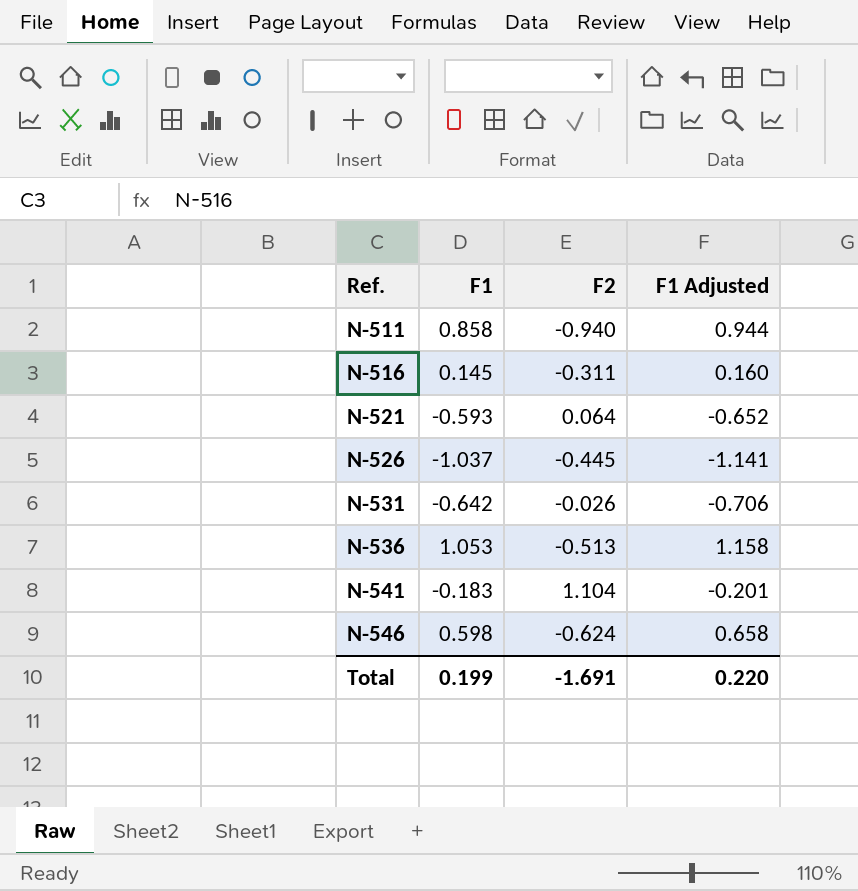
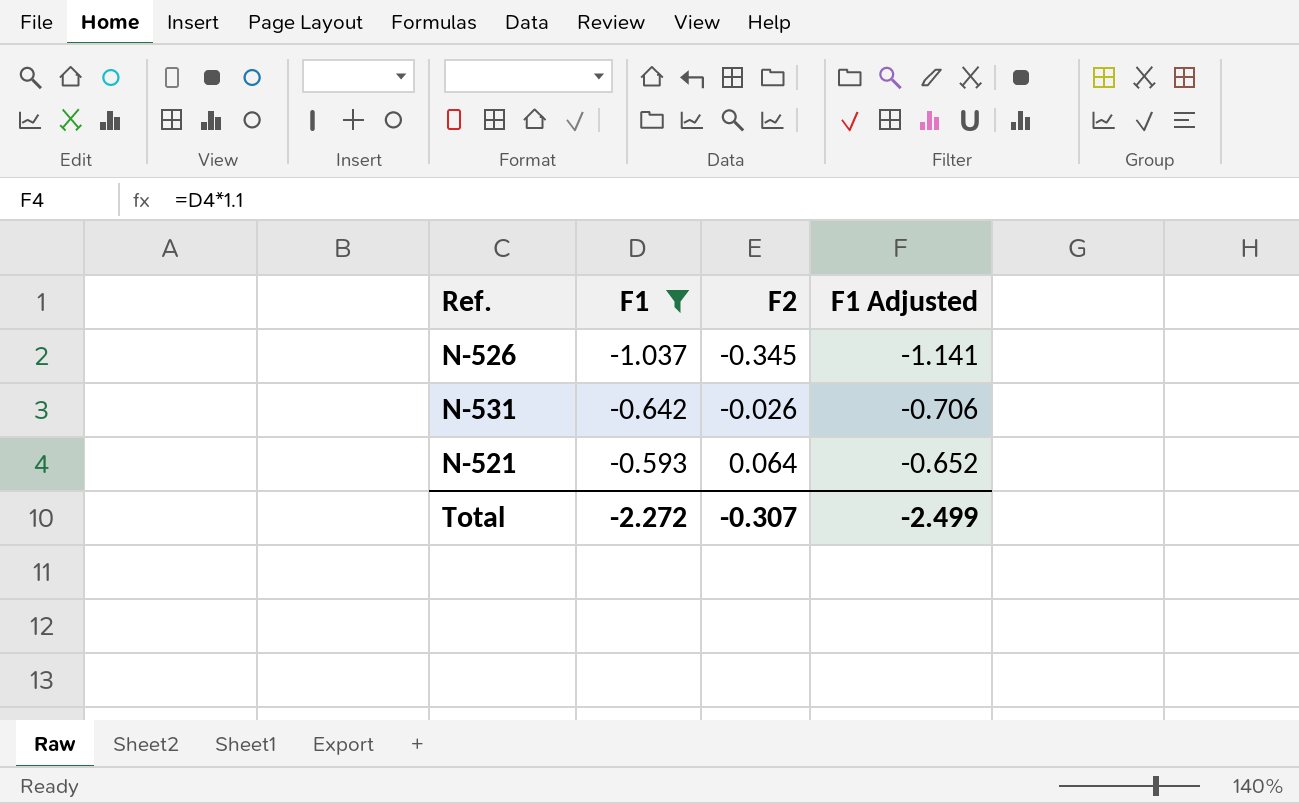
filter: none -> F1 <= -0.593
row order: Ref. ascending -> F1 ascending
N-526 | F2: -0.445 -> -0.345
Total | F1: 0.199 -> -2.272
Total | F2: -1.691 -> -0.307
Total | F1 Adjusted: 0.220 -> -2.499

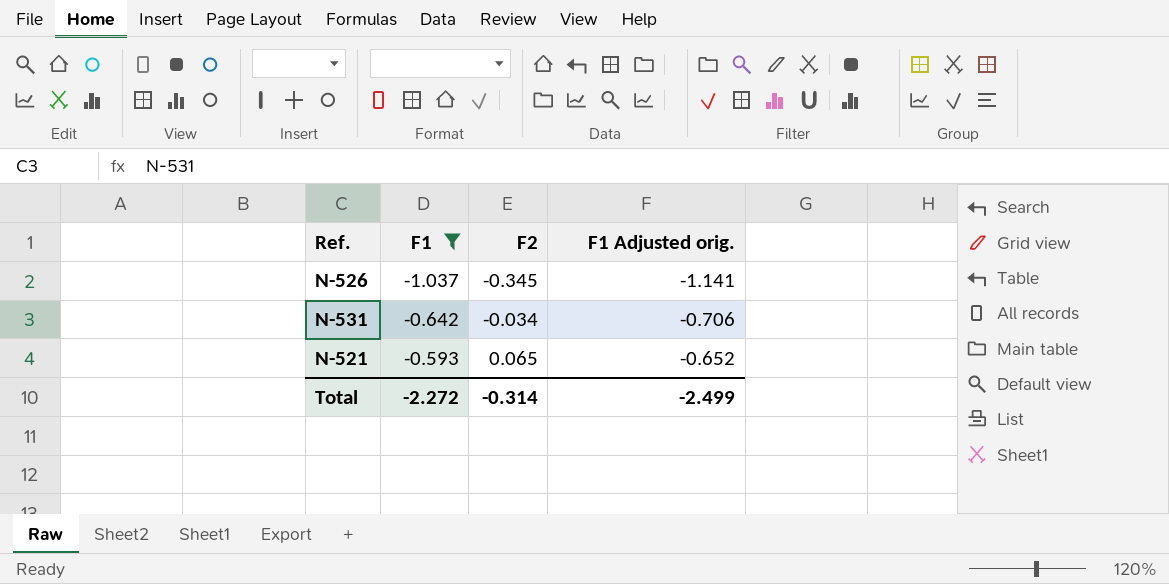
column name: F1 Adjusted -> F1 Adjusted orig.
N-531 | F2: -0.026 -> -0.034
N-521 | F2: 0.064 -> 0.065
Total | F2: -0.307 -> -0.314

